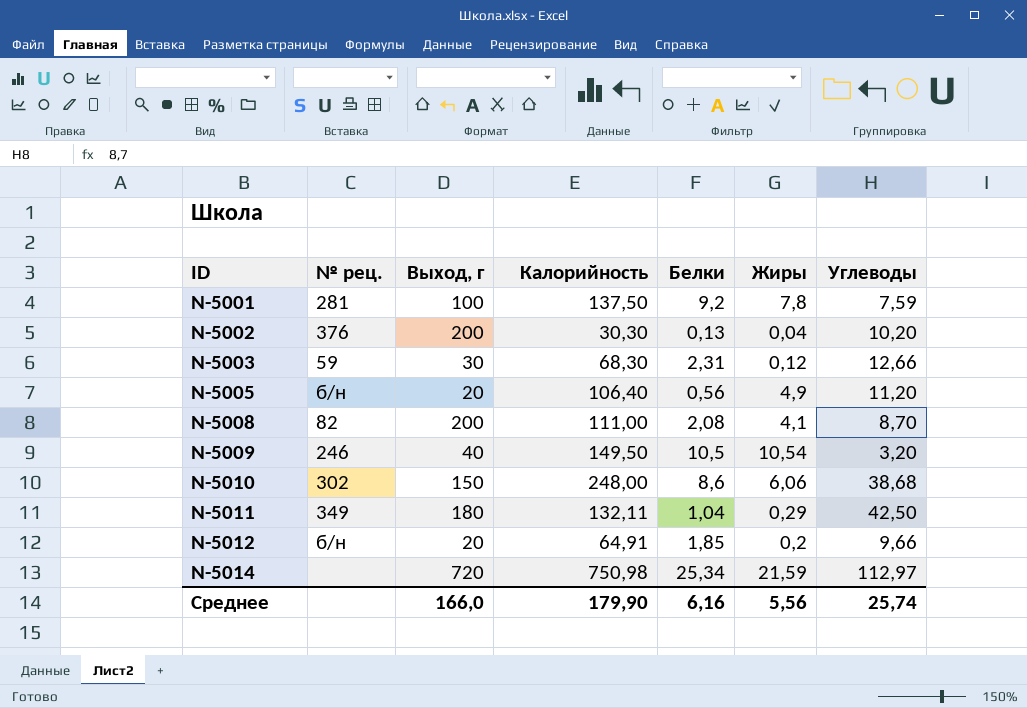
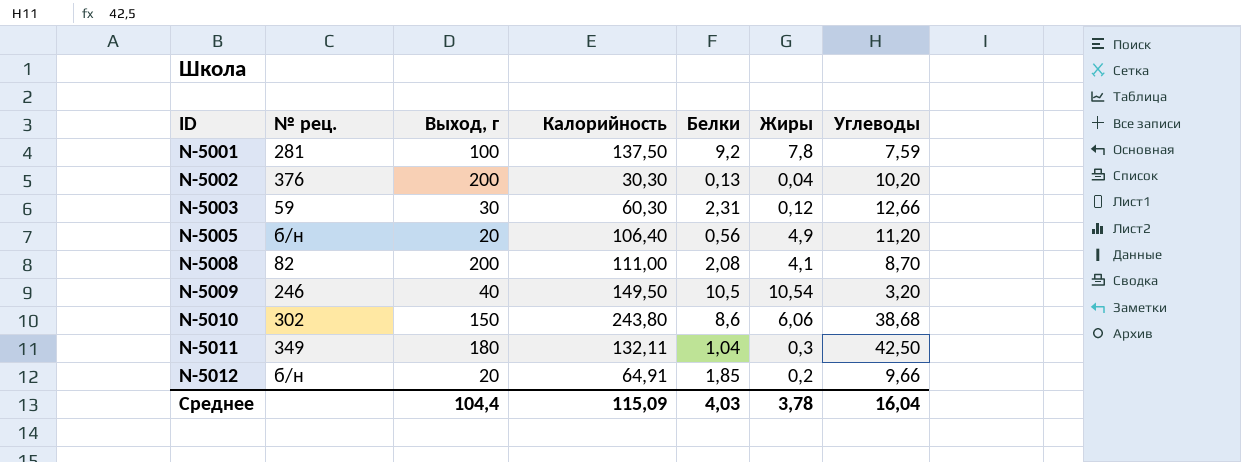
row N-5014: none | 720 | 750,98 | 25,34 | 21,59 | 112,97 -> none
N-5003 | Калорийность: 68,30 -> 60,30
N-5010 | Калорийность: 248,00 -> 243,80
N-5011 | Жиры: 0,29 -> 0,3
Среднее | Выход, г: 166,0 -> 104,4
Среднее | Калорийность: 179,90 -> 115,09
Среднее | Белки: 6,16 -> 4,03
Среднее | Жиры: 5,56 -> 3,78
Среднее | Углеводы: 25,74 -> 16,04

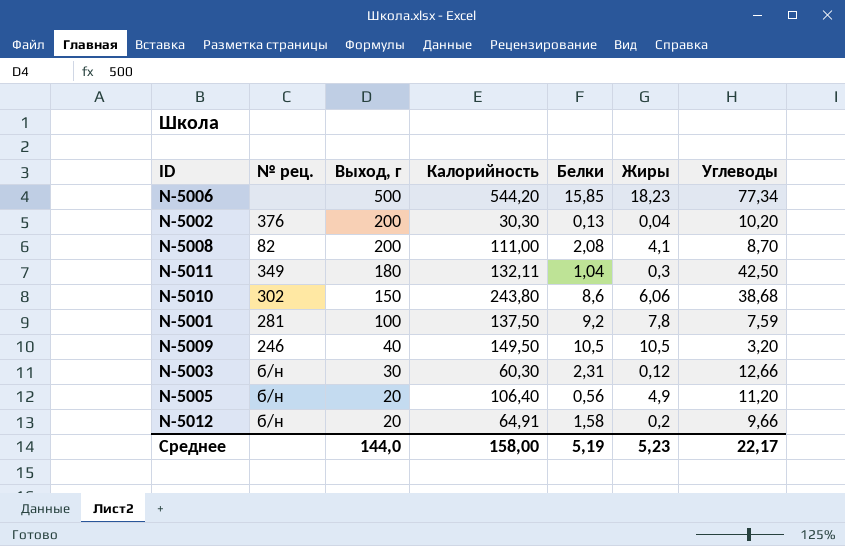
row order: ID ascending -> Выход, г descending
row N-5006: none -> none | 500 | 544,20 | 15,85 | 18,23 | 77,34
N-5009 | Жиры: 10,54 -> 10,5
N-5003 | № рец.: 59 -> б/н
N-5012 | Белки: 1,85 -> 1,58
Среднее | Выход, г: 104,4 -> 144,0
Среднее | Калорийность: 115,09 -> 158,00
Среднее | Белки: 4,03 -> 5,19
Среднее | Жиры: 3,78 -> 5,23
Среднее | Углеводы: 16,04 -> 22,17

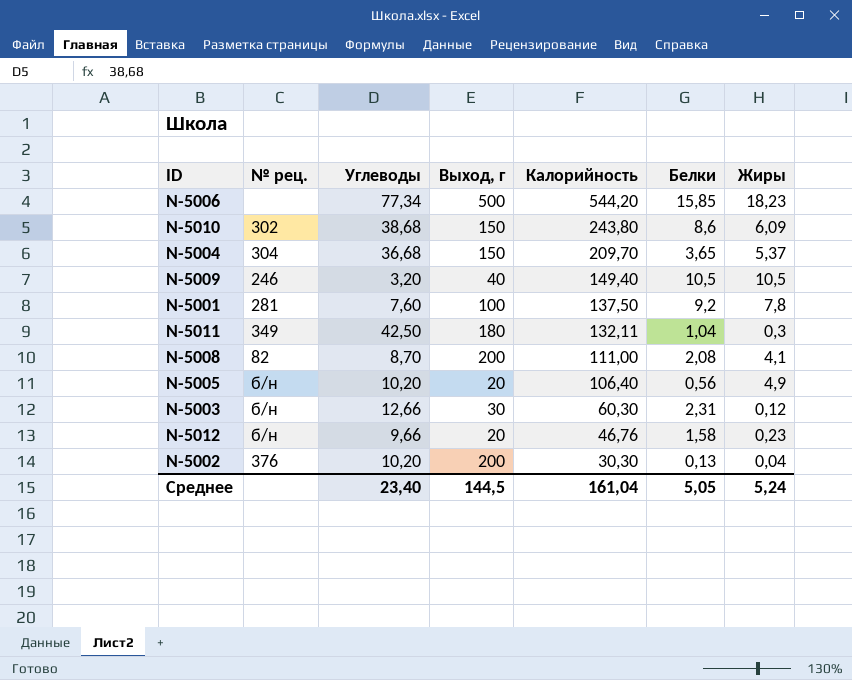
row order: Выход, г descending -> Калорийность descending
column Углеводы | position: 7 -> 3
N-5010 | Жиры: 6,06 -> 6,09
row N-5004: none -> 304 | 36,68 | 150 | 209,70 | 3,65 | 5,37
N-5009 | Калорийность: 149,50 -> 149,40
N-5001 | Углеводы: 7,59 -> 7,60
N-5005 | Углеводы: 11,20 -> 10,20
N-5012 | Калорийность: 64,91 -> 46,76
N-5012 | Жиры: 0,2 -> 0,23
Среднее | Углеводы: 22,17 -> 23,40
Среднее | Выход, г: 144,0 -> 144,5
Среднее | Калорийность: 158,00 -> 161,04
Среднее | Белки: 5,19 -> 5,05
Среднее | Жиры: 5,23 -> 5,24

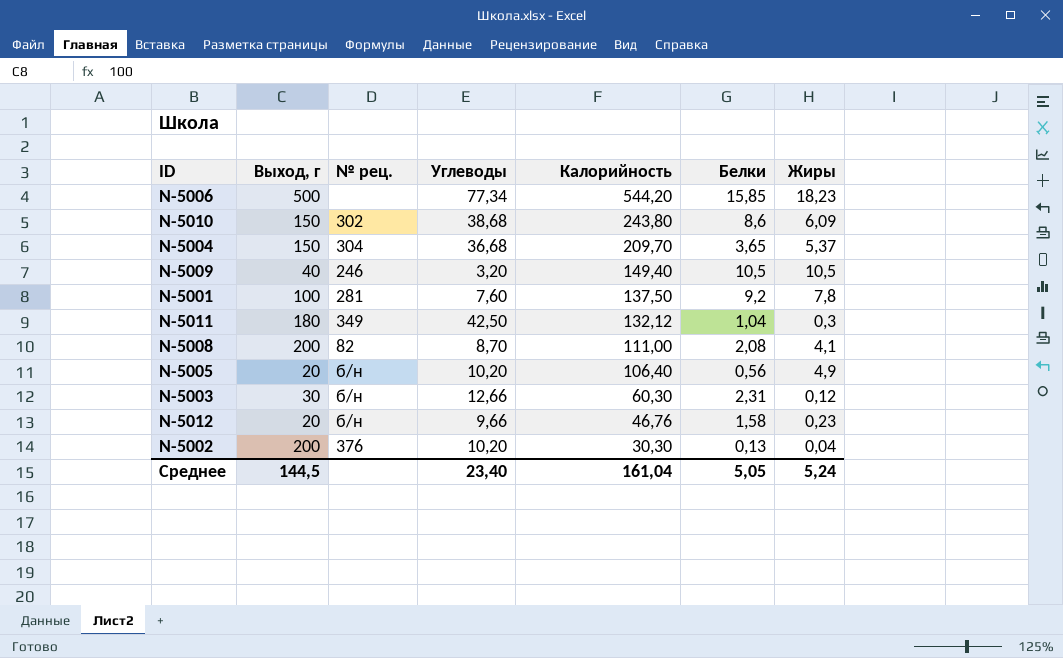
column Выход, г | position: 4 -> 2
N-5011 | Калорийность: 132,11 -> 132,12

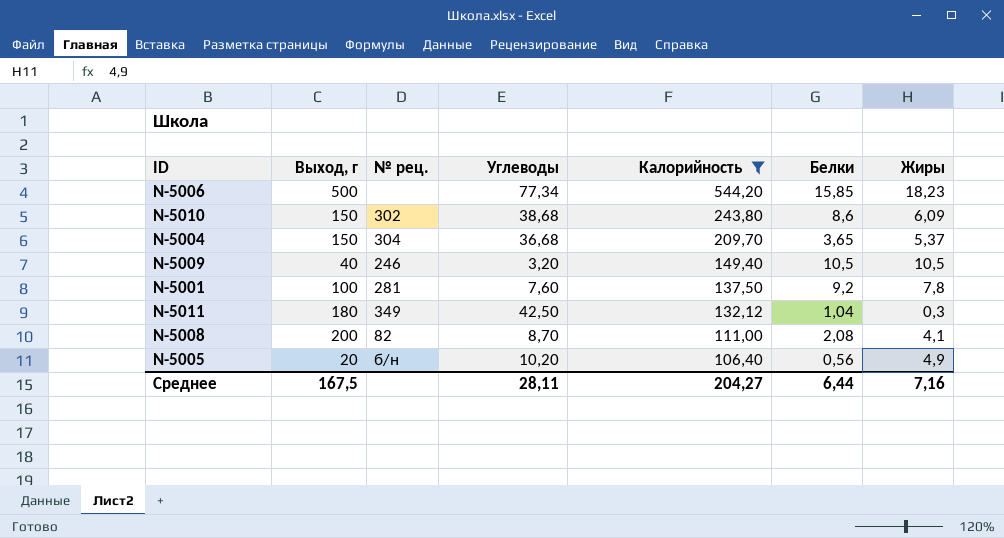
filter: none -> Калорийность >= 106,40
Среднее | Выход, г: 144,5 -> 167,5
Среднее | Углеводы: 23,40 -> 28,11
Среднее | Калорийность: 161,04 -> 204,27
Среднее | Белки: 5,05 -> 6,44
Среднее | Жиры: 5,24 -> 7,16

